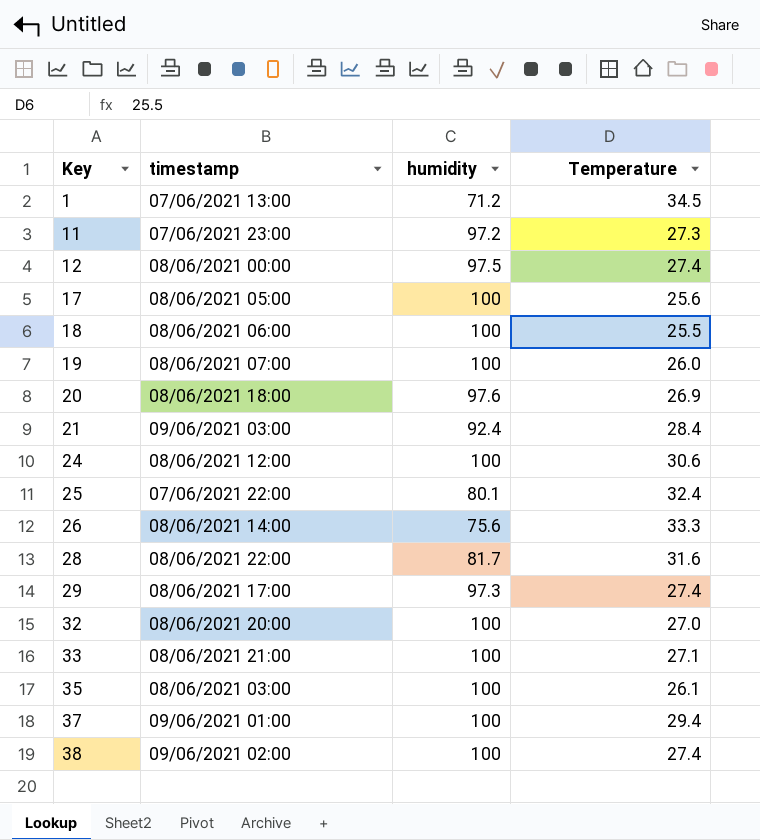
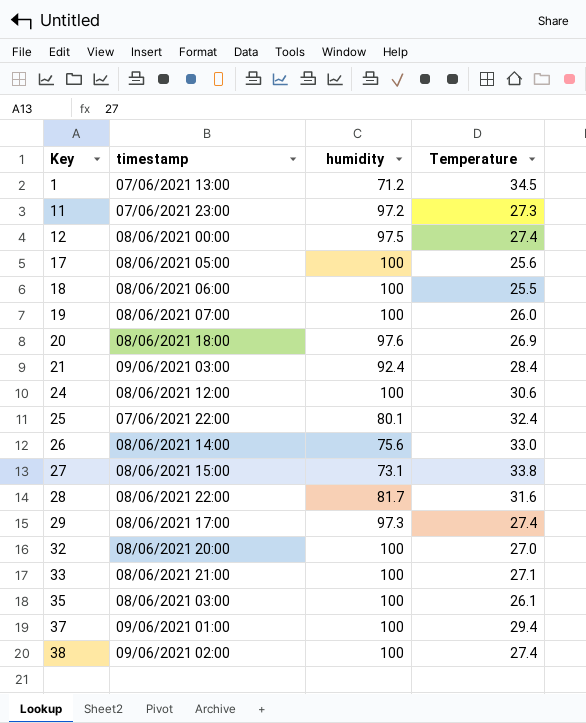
26 | Temperature: 33.3 -> 33.0
row 27: none -> 08/06/2021 15:00 | 73.1 | 33.8

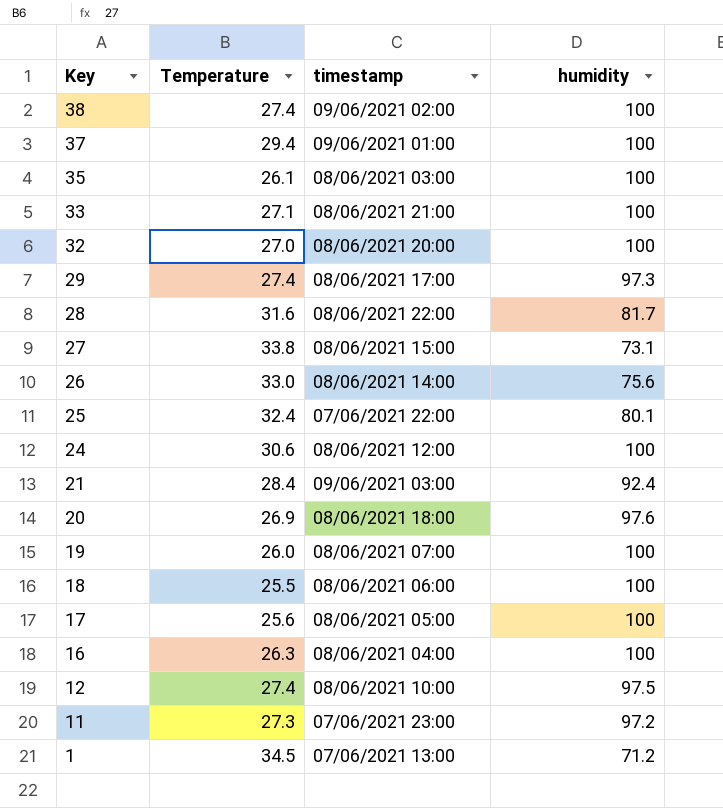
row order: Key ascending -> Key descending
column Temperature | position: 4 -> 2
row 16: none -> 26.3 | 08/06/2021 04:00 | 100
12 | timestamp: 08/06/2021 00:00 -> 08/06/2021 10:00

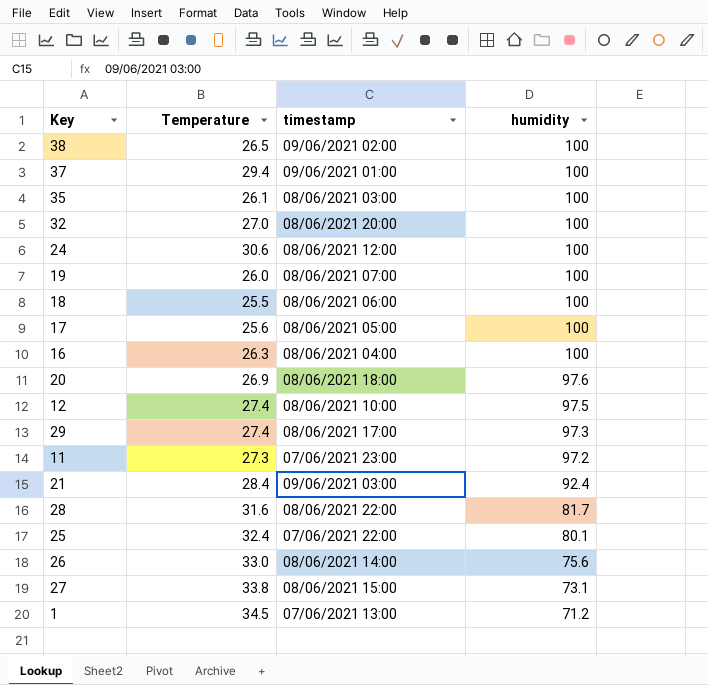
row order: Key descending -> humidity descending
row 33: 27.1 | 08/06/2021 21:00 | 100 -> none
38 | Temperature: 27.4 -> 26.5

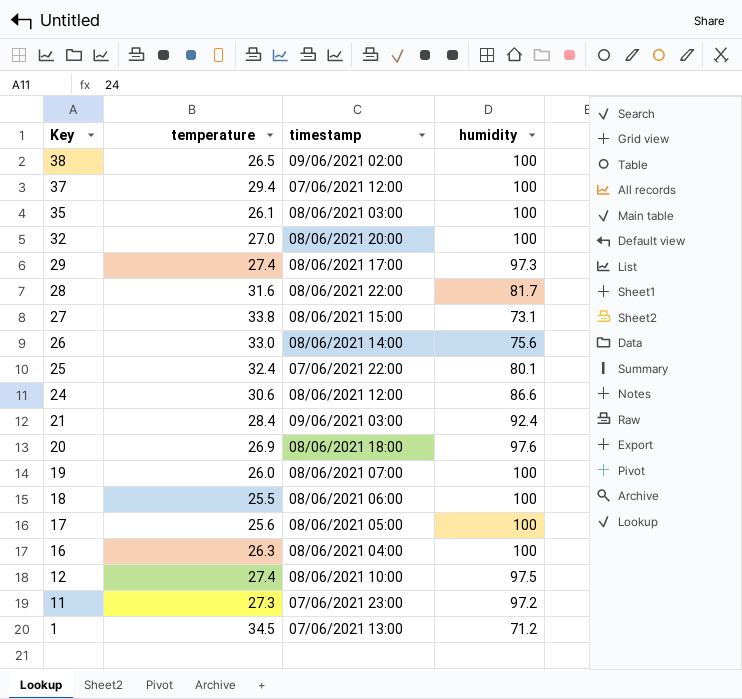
row order: humidity descending -> Key descending
column name: Temperature -> temperature
37 | timestamp: 09/06/2021 01:00 -> 07/06/2021 12:00
24 | humidity: 100 -> 86.6

